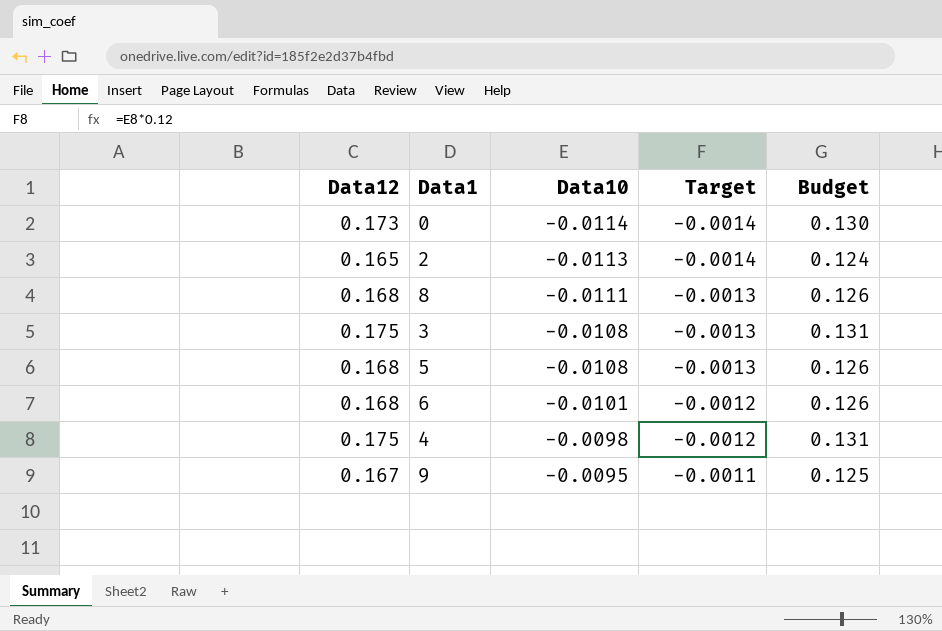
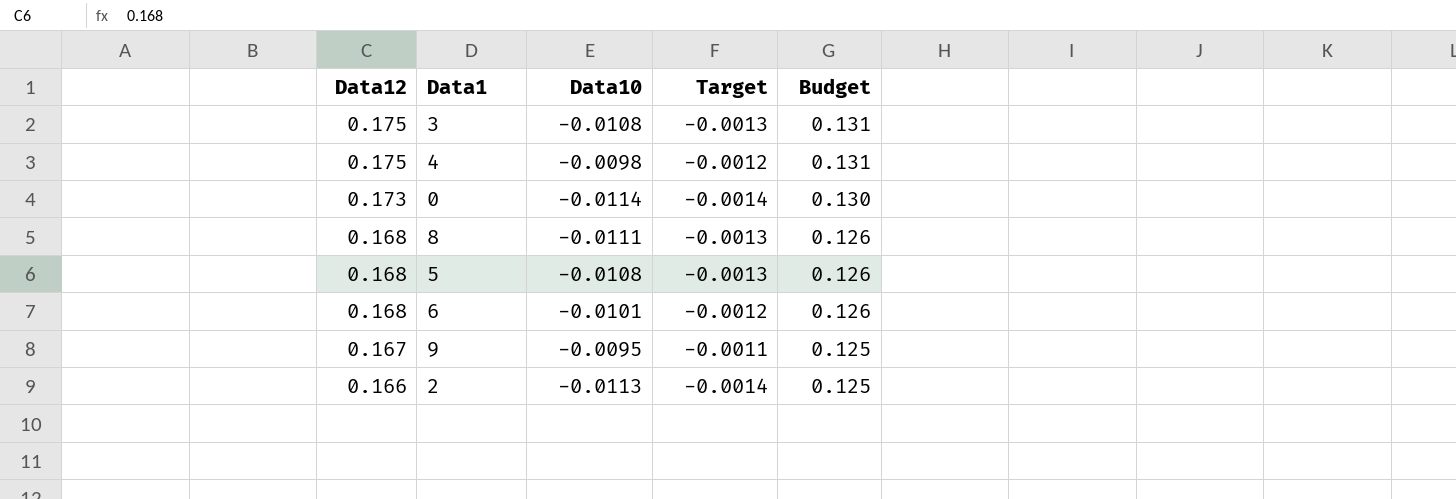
row order: Data10 ascending -> Data12 descending
2 | Data12: 0.165 -> 0.166
2 | Budget: 0.124 -> 0.125

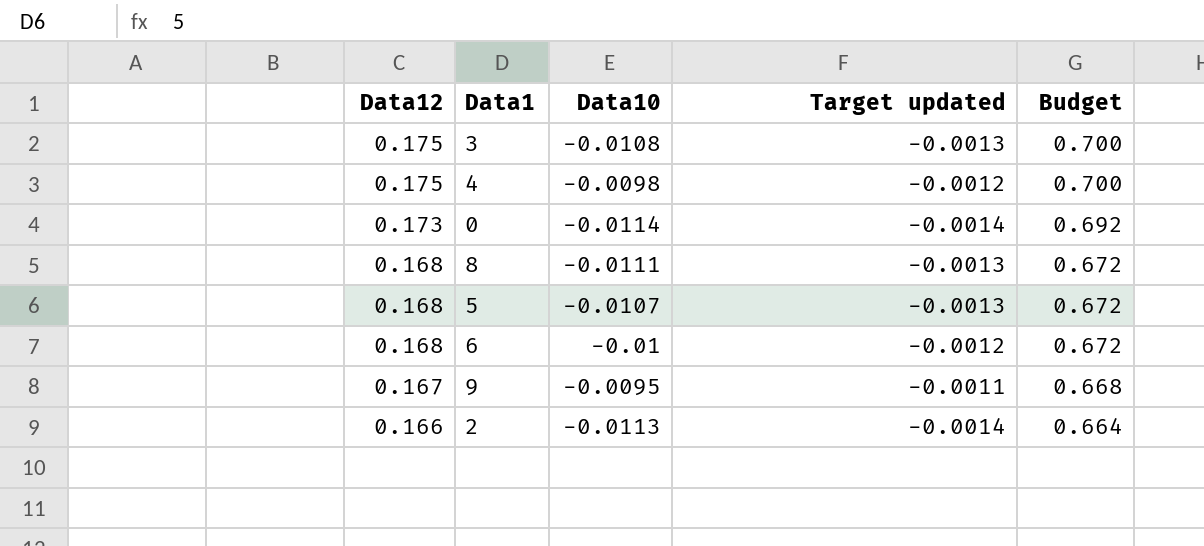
column name: Target -> Target updated
column Budget | formula: [Data12] * 0.75 -> [Data12] * 4
5 | Data10: -0.0108 -> -0.0107
6 | Data10: -0.0101 -> -0.01

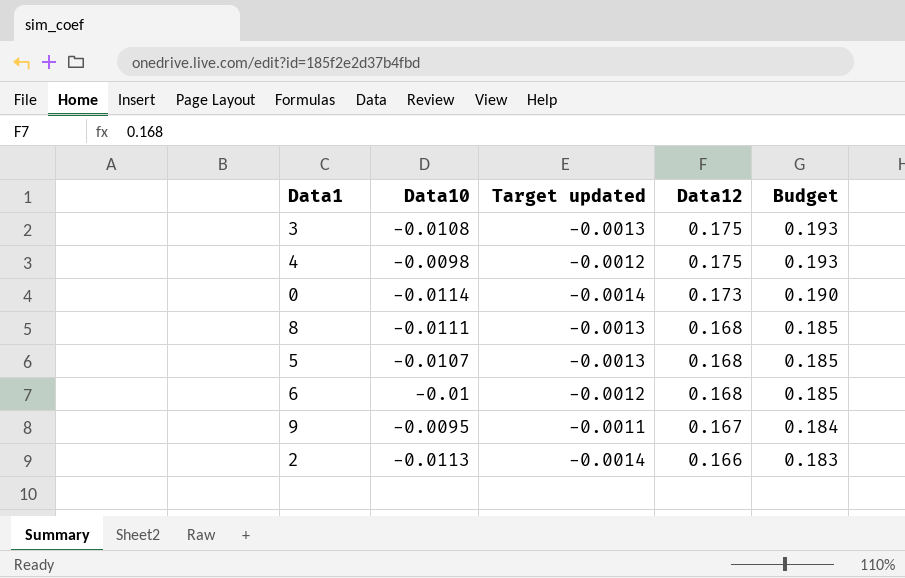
column Data12 | position: 1 -> 4
column Budget | formula: [Data12] * 4 -> [Data12] * 1.1

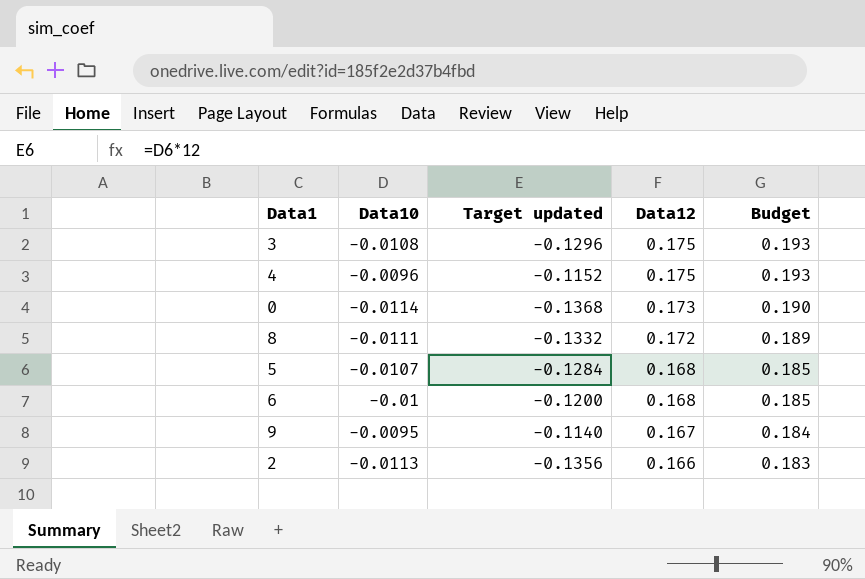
column Target updated | formula: [Data10] * 0.12 -> [Data10] * 12
4 | Data10: -0.0098 -> -0.0096
8 | Data12: 0.168 -> 0.172
8 | Budget: 0.185 -> 0.189

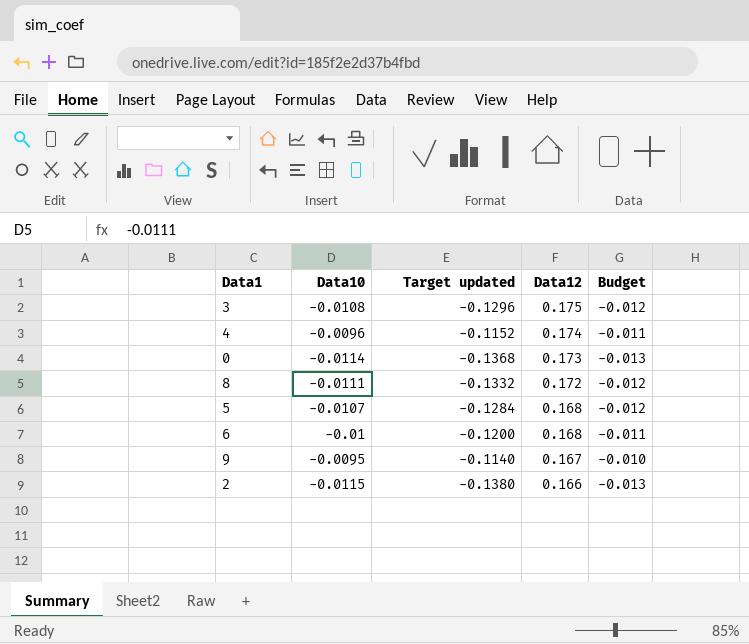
column Budget | formula: [Data12] * 1.1 -> [Data10] * 1.1
4 | Data12: 0.175 -> 0.174
2 | Data10: -0.0113 -> -0.0115
2 | Target updated: -0.1356 -> -0.1380

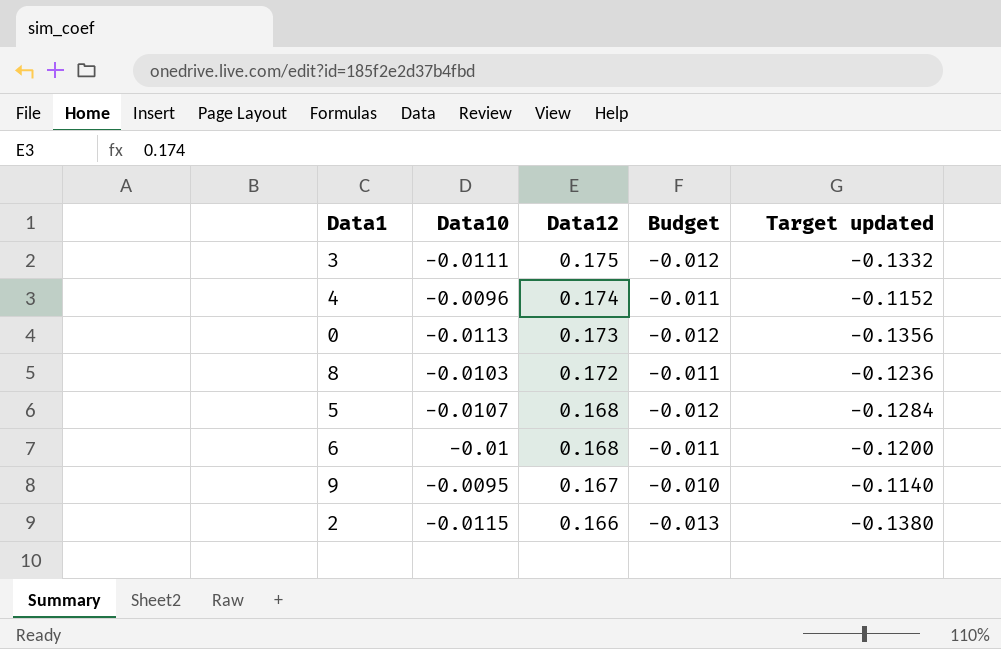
column Target updated | position: 3 -> 5
3 | Data10: -0.0108 -> -0.0111
3 | Target updated: -0.1296 -> -0.1332
0 | Data10: -0.0114 -> -0.0113
0 | Budget: -0.013 -> -0.012
0 | Target updated: -0.1368 -> -0.1356
8 | Data10: -0.0111 -> -0.0103
8 | Budget: -0.012 -> -0.011
8 | Target updated: -0.1332 -> -0.1236

